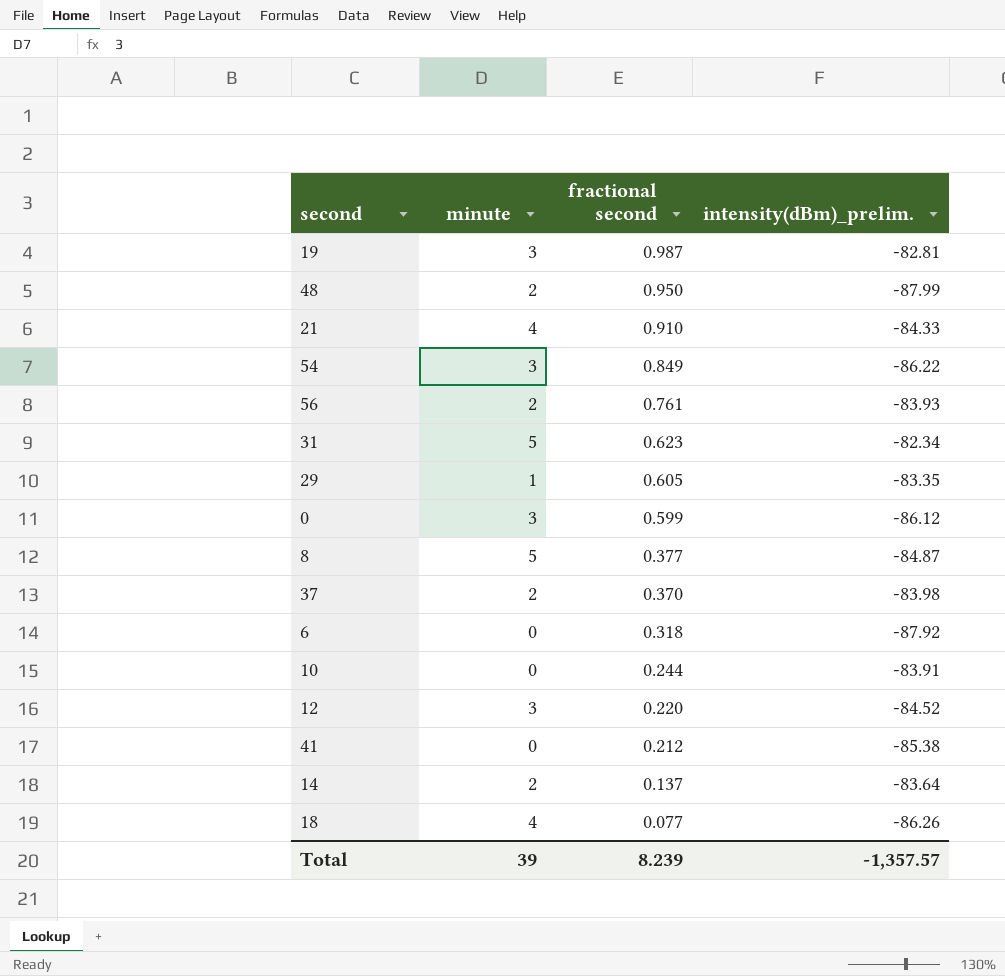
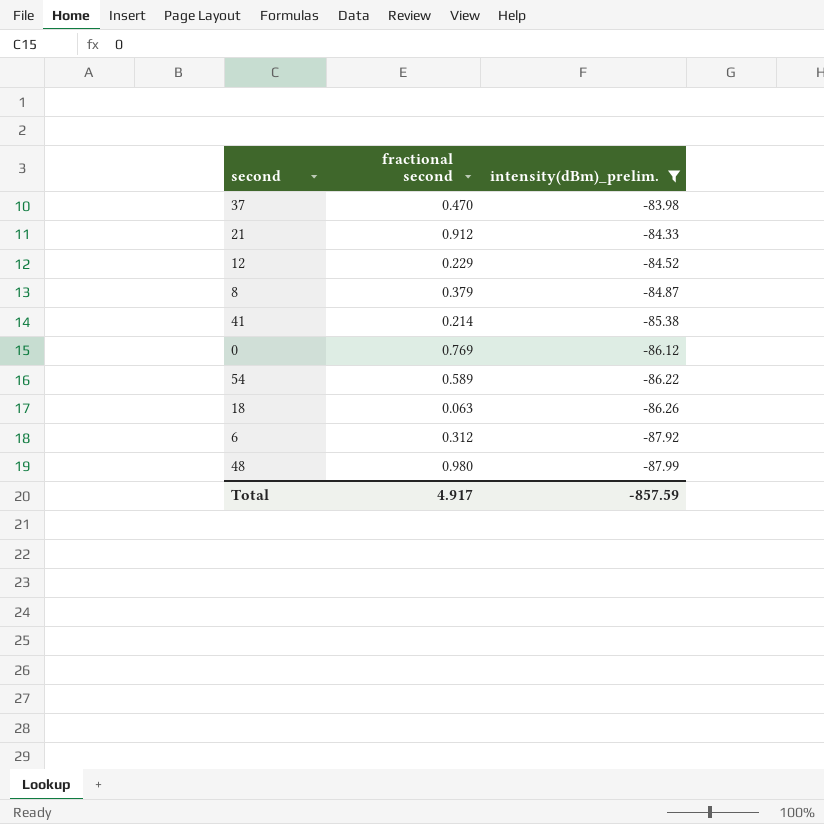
filter: none -> intensity(dBm)_prelim. <= -83.98
row order: fractional second descending -> intensity(dBm)_prelim. descending
column minute | position: 2 -> none
37 | fractional second: 0.370 -> 0.470
21 | fractional second: 0.910 -> 0.912
12 | fractional second: 0.220 -> 0.229
8 | fractional second: 0.377 -> 0.379
41 | fractional second: 0.212 -> 0.214
0 | fractional second: 0.599 -> 0.769
54 | fractional second: 0.849 -> 0.589
18 | fractional second: 0.077 -> 0.063
6 | fractional second: 0.318 -> 0.312
48 | fractional second: 0.950 -> 0.980
Total | fractional second: 8.239 -> 4.917
Total | intensity(dBm)_prelim.: -1,357.57 -> -857.59

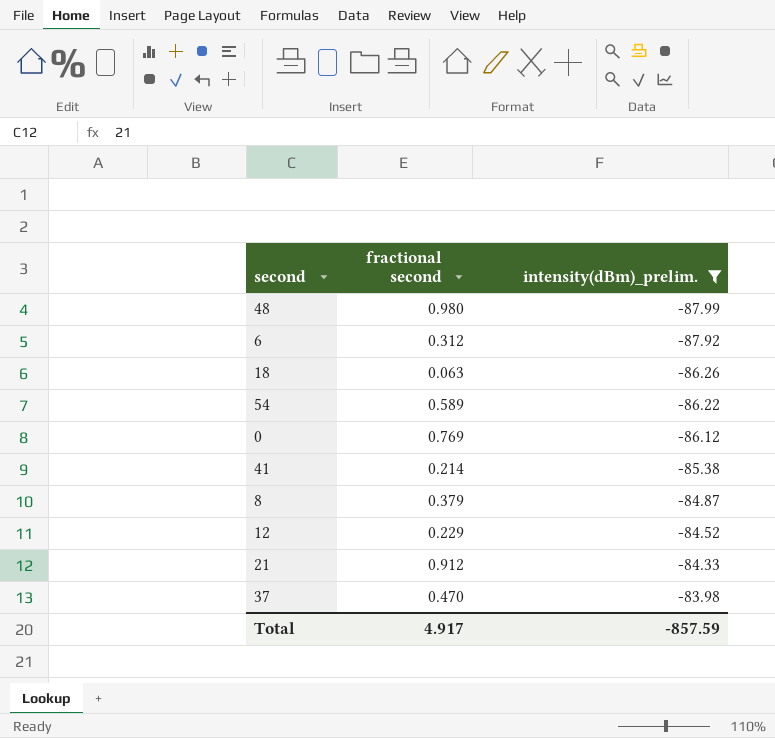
row order: intensity(dBm)_prelim. descending -> intensity(dBm)_prelim. ascending

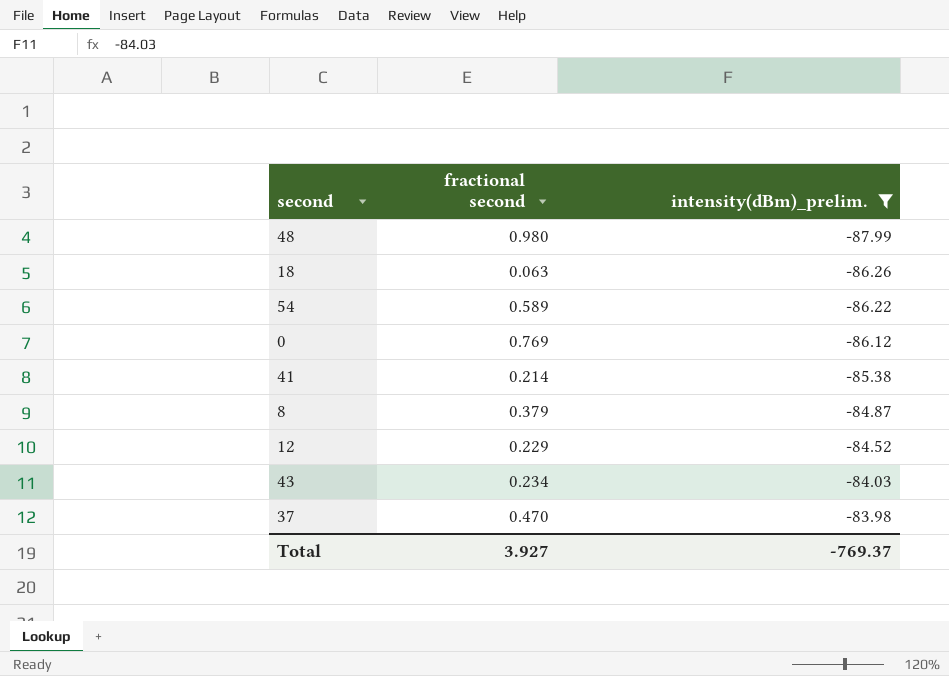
row 6: 0.312 | -87.92 -> none
row 21: 0.912 | -84.33 -> none
row 43: none -> 0.234 | -84.03
Total | fractional second: 4.917 -> 3.927
Total | intensity(dBm)_prelim.: -857.59 -> -769.37

